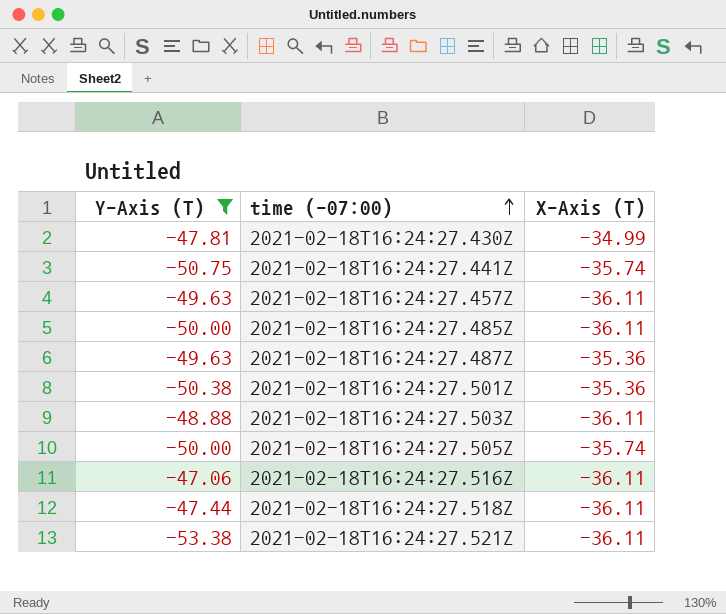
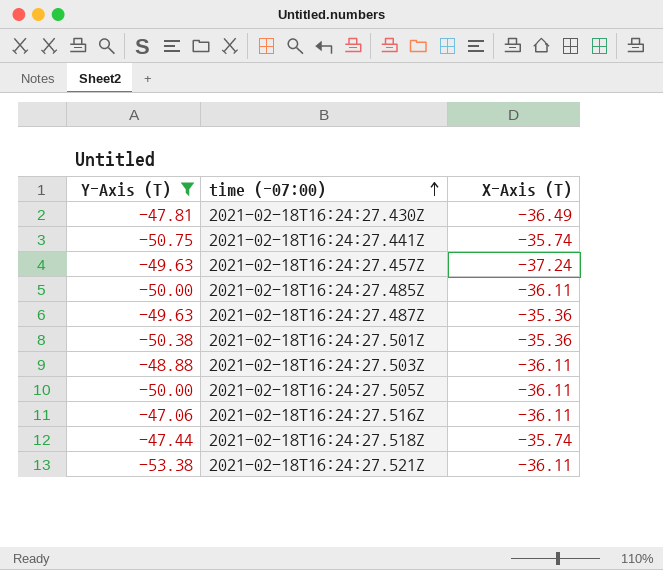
2021-02-18T16:24:27.430Z | X-Axis (T): -34.99 -> -36.49
2021-02-18T16:24:27.457Z | X-Axis (T): -36.11 -> -37.24
2021-02-18T16:24:27.505Z | X-Axis (T): -35.74 -> -36.11
2021-02-18T16:24:27.518Z | X-Axis (T): -36.11 -> -35.74

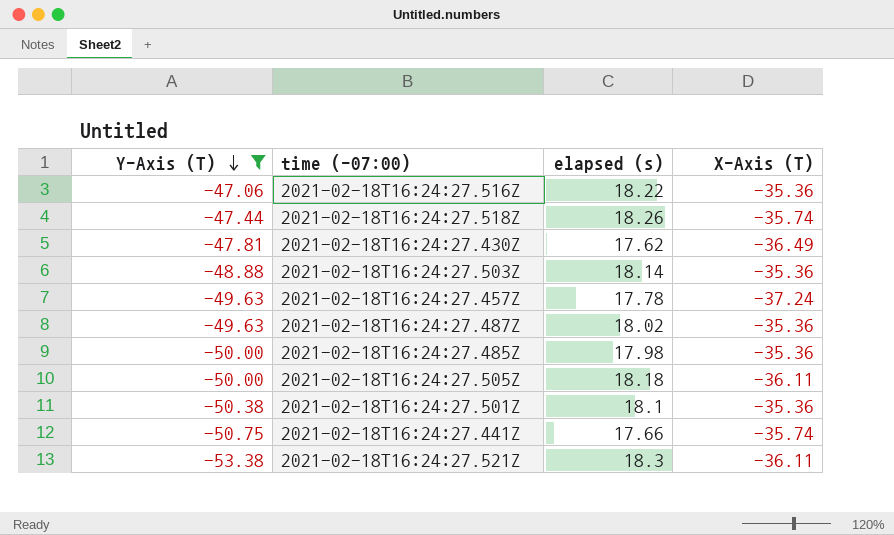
row order: time (-07:00) ascending -> Y-Axis (T) descending
column elapsed (s) | position: none -> 3
2021-02-18T16:24:27.516Z | X-Axis (T): -36.11 -> -35.36
2021-02-18T16:24:27.503Z | X-Axis (T): -36.11 -> -35.36
2021-02-18T16:24:27.485Z | X-Axis (T): -36.11 -> -35.36

